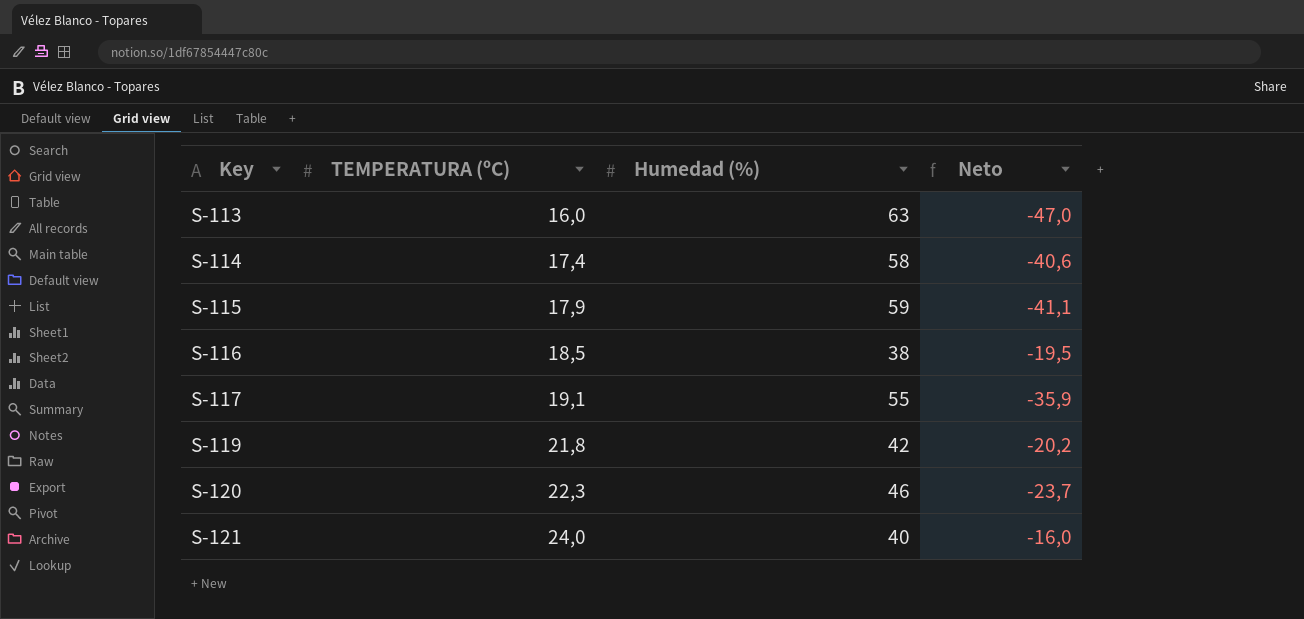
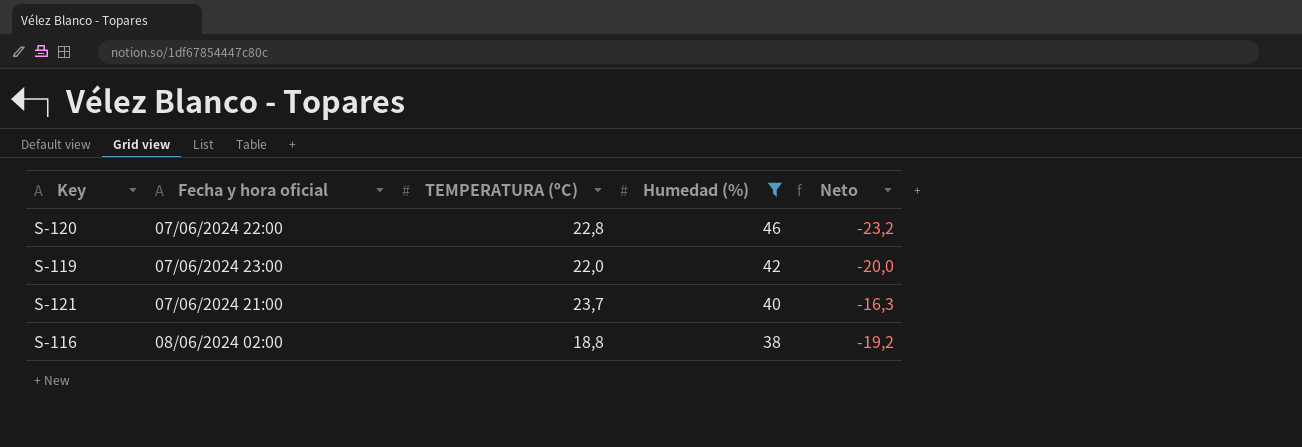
filter: none -> Humedad (%) <= 46
row order: Key ascending -> Humedad (%) descending
column Fecha y hora oficial | position: none -> 2
S-120 | TEMPERATURA (ºC): 22,3 -> 22,8
S-120 | Neto: -23,7 -> -23,2
S-119 | TEMPERATURA (ºC): 21,8 -> 22,0
S-119 | Neto: -20,2 -> -20,0
S-121 | TEMPERATURA (ºC): 24,0 -> 23,7
S-121 | Neto: -16,0 -> -16,3
S-116 | TEMPERATURA (ºC): 18,5 -> 18,8
S-116 | Neto: -19,5 -> -19,2

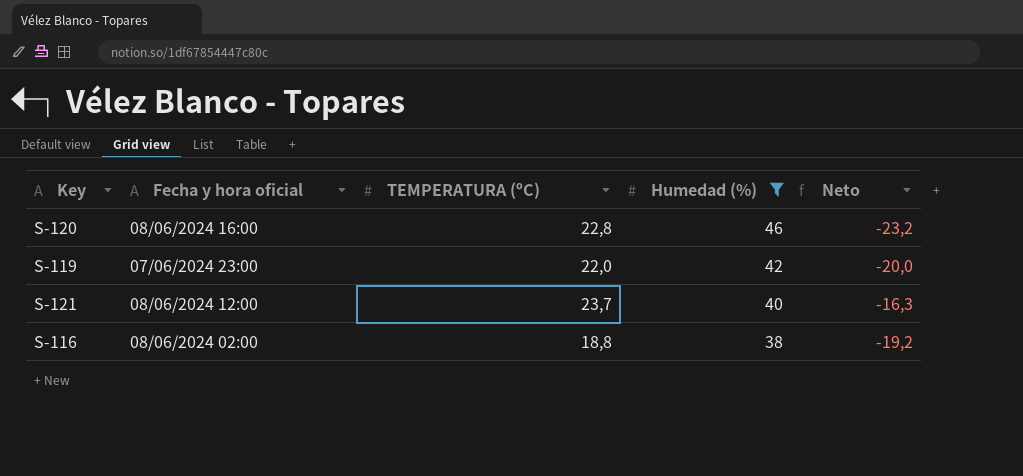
S-120 | Fecha y hora oficial: 07/06/2024 22:00 -> 08/06/2024 16:00
S-121 | Fecha y hora oficial: 07/06/2024 21:00 -> 08/06/2024 12:00

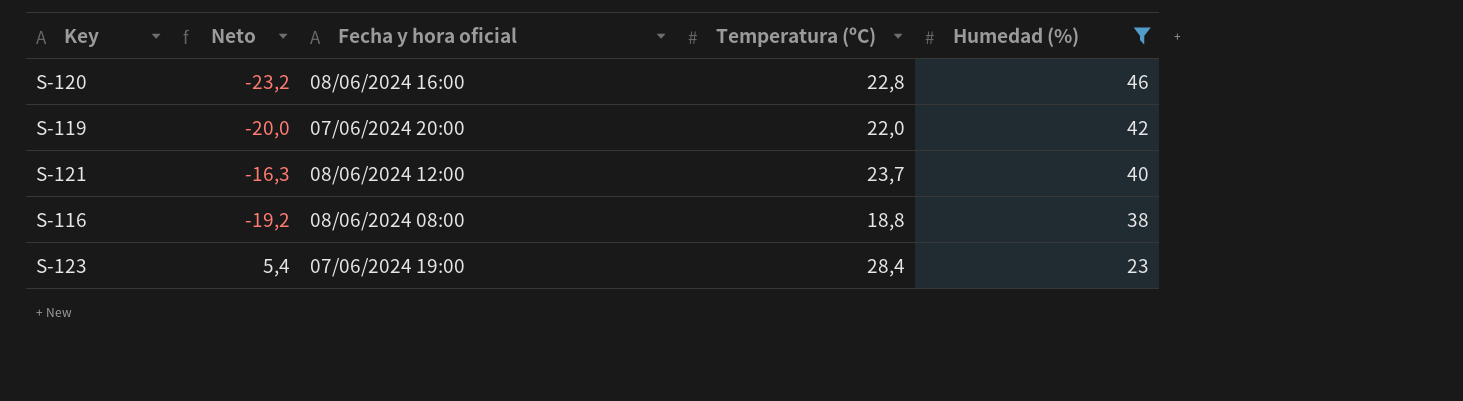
column Neto | position: 5 -> 2
column name: TEMPERATURA (ºC) -> Temperatura (ºC)
S-119 | Fecha y hora oficial: 07/06/2024 23:00 -> 07/06/2024 20:00
S-116 | Fecha y hora oficial: 08/06/2024 02:00 -> 08/06/2024 08:00
row S-123: none -> 5,4 | 07/06/2024 19:00 | 28,4 | 23

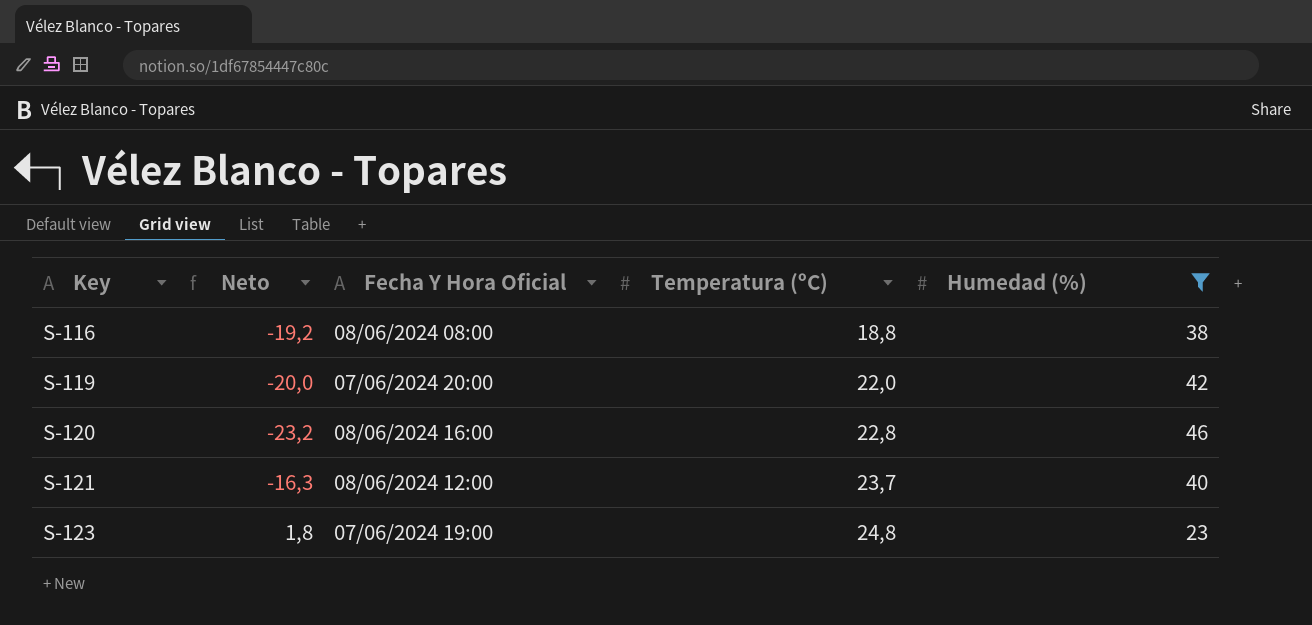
row order: Humedad (%) descending -> Key ascending
column name: Fecha y hora oficial -> Fecha Y Hora Oficial
S-123 | Neto: 5,4 -> 1,8
S-123 | Temperatura (ºC): 28,4 -> 24,8

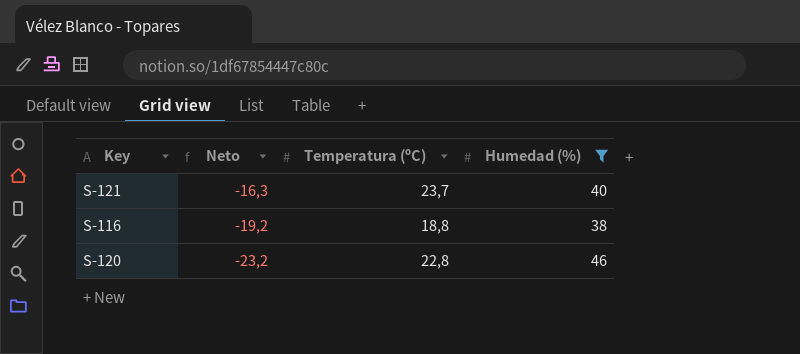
row order: Key ascending -> Neto descending
column Fecha Y Hora Oficial | position: 3 -> none
row S-119: -20,0 | 07/06/2024 20:00 | 22,0 | 42 -> none
row S-123: 1,8 | 07/06/2024 19:00 | 24,8 | 23 -> none

